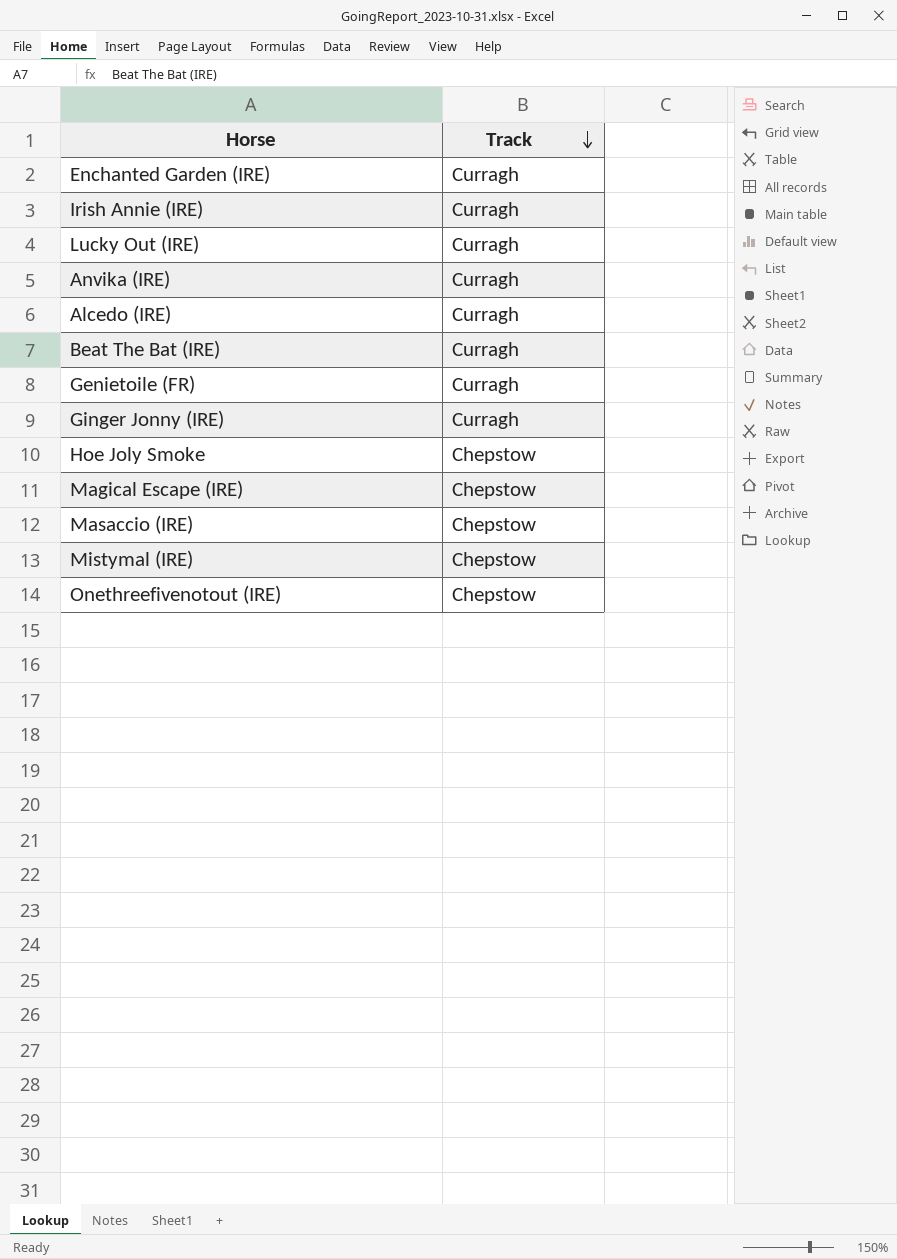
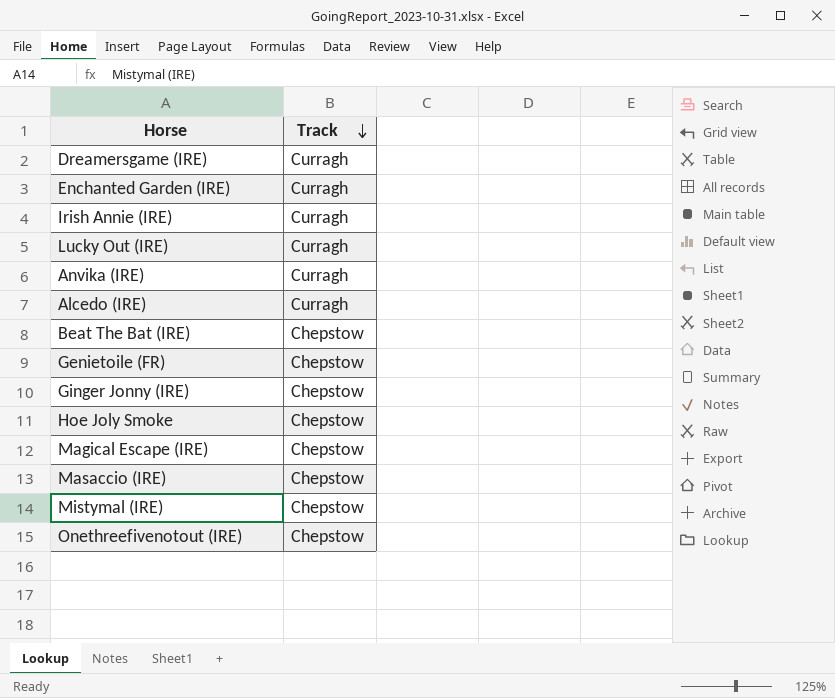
row Dreamersgame (IRE): none -> Curragh
Beat The Bat (IRE) | Track: Curragh -> Chepstow
Genietoile (FR) | Track: Curragh -> Chepstow
Ginger Jonny (IRE) | Track: Curragh -> Chepstow

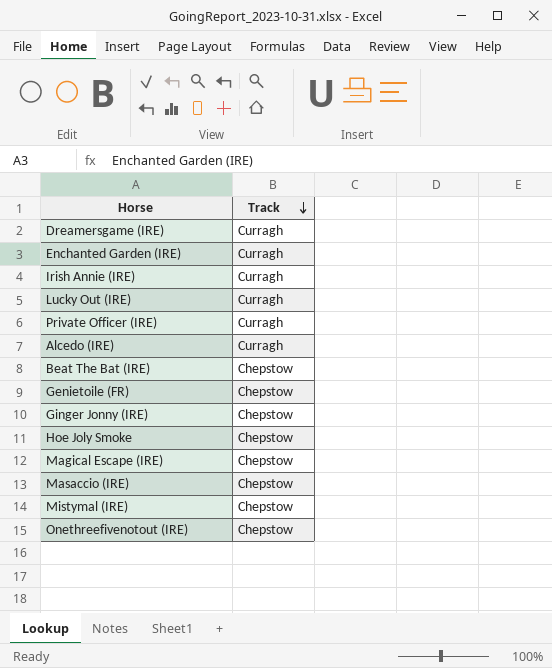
row Anvika (IRE): Curragh -> none
row Private Officer (IRE): none -> Curragh

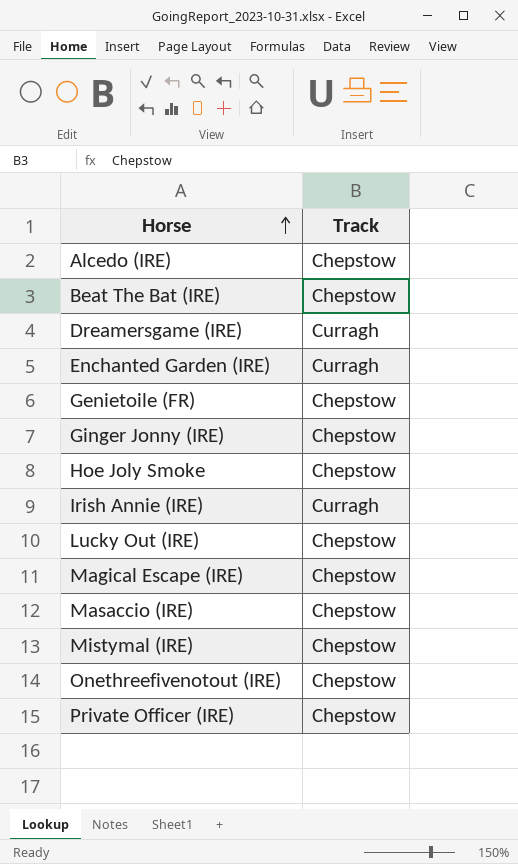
row order: Track descending -> Horse ascending
Alcedo (IRE) | Track: Curragh -> Chepstow
Lucky Out (IRE) | Track: Curragh -> Chepstow
Private Officer (IRE) | Track: Curragh -> Chepstow

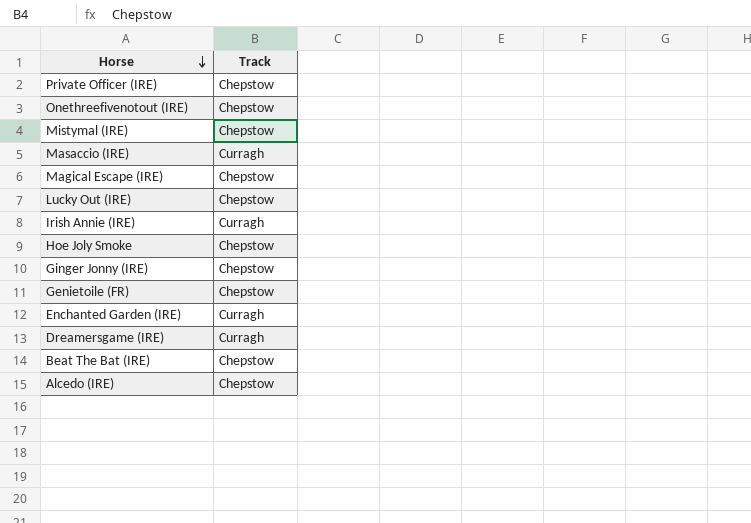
row order: Horse ascending -> Horse descending
Masaccio (IRE) | Track: Chepstow -> Curragh

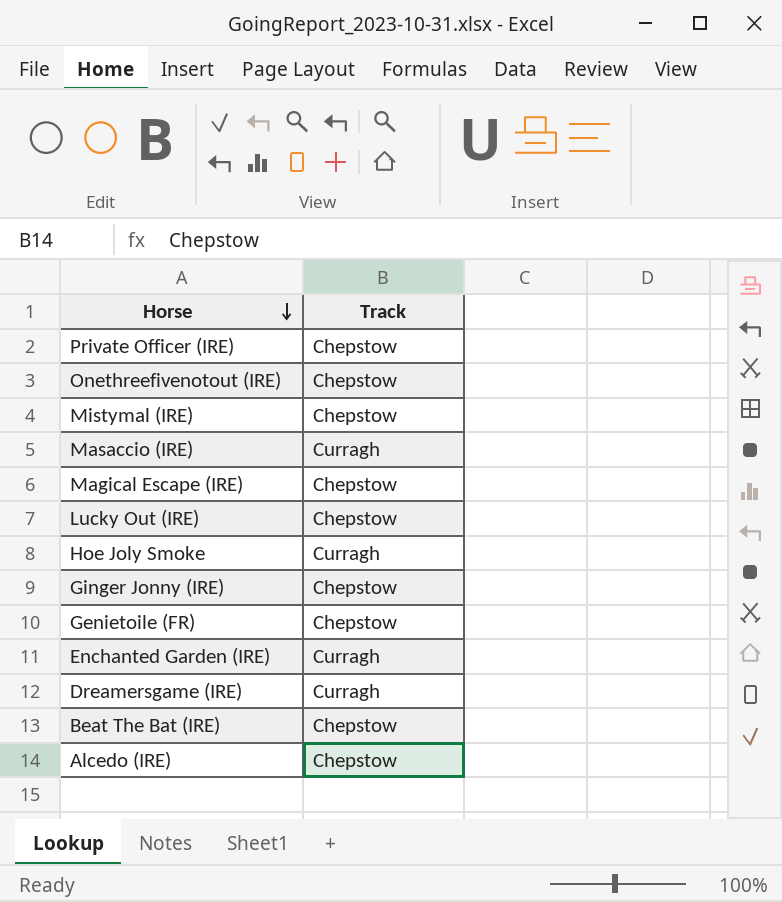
row Irish Annie (IRE): Curragh -> none
Hoe Joly Smoke | Track: Chepstow -> Curragh

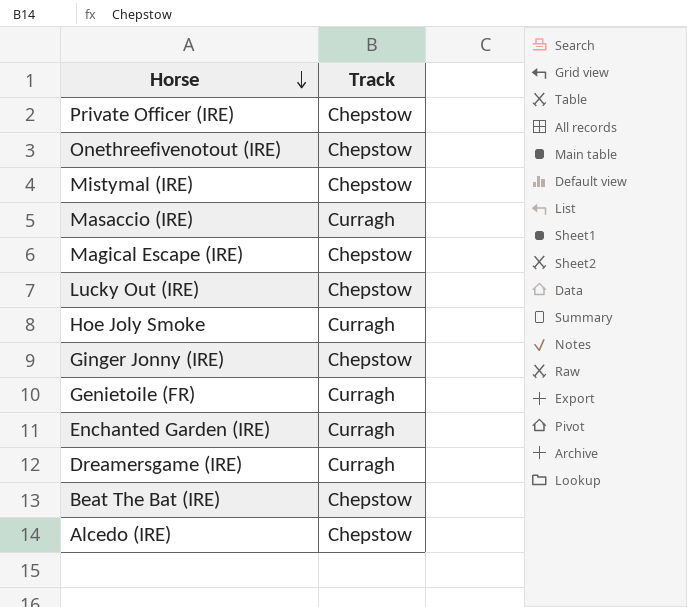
Genietoile (FR) | Track: Chepstow -> Curragh

